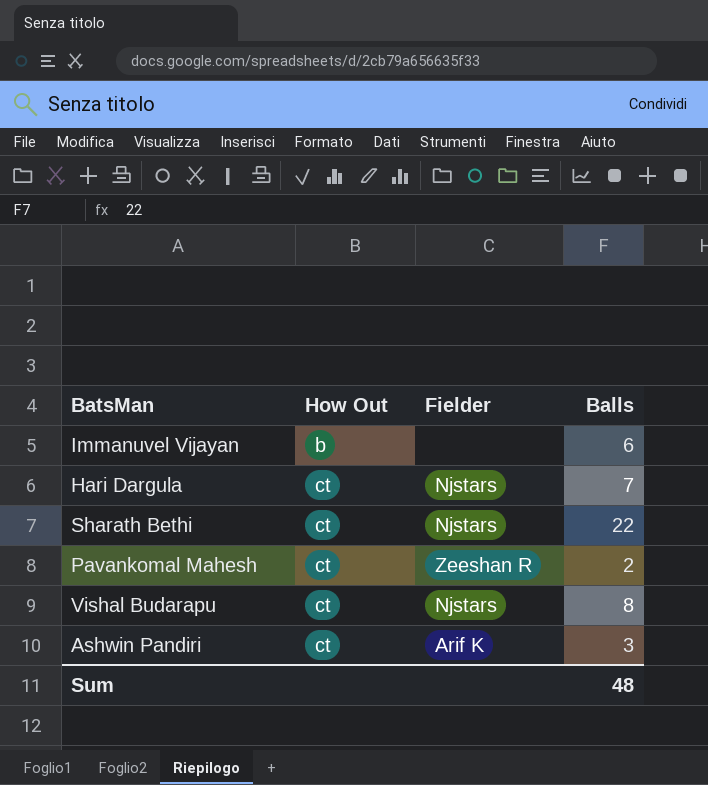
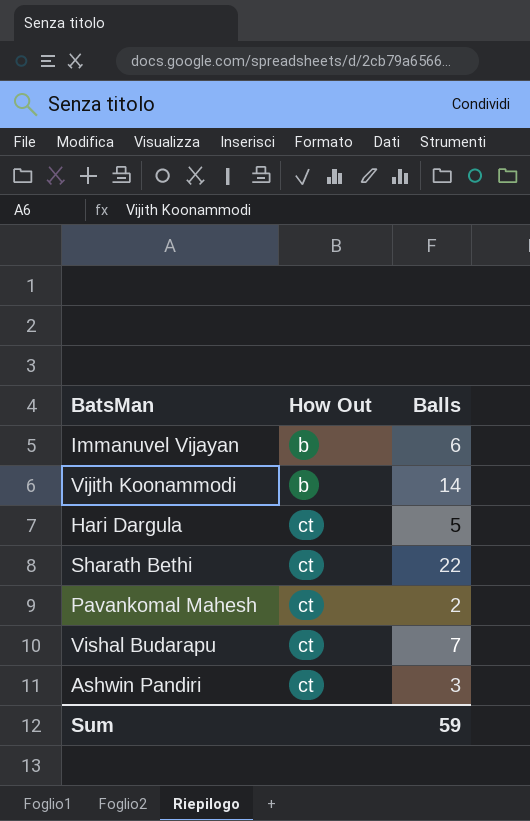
column Fielder | position: 3 -> none
row Vijith Koonammodi: none -> b | 14
Hari Dargula | Balls: 7 -> 5
Vishal Budarapu | Balls: 8 -> 7
Sum | Balls: 48 -> 59

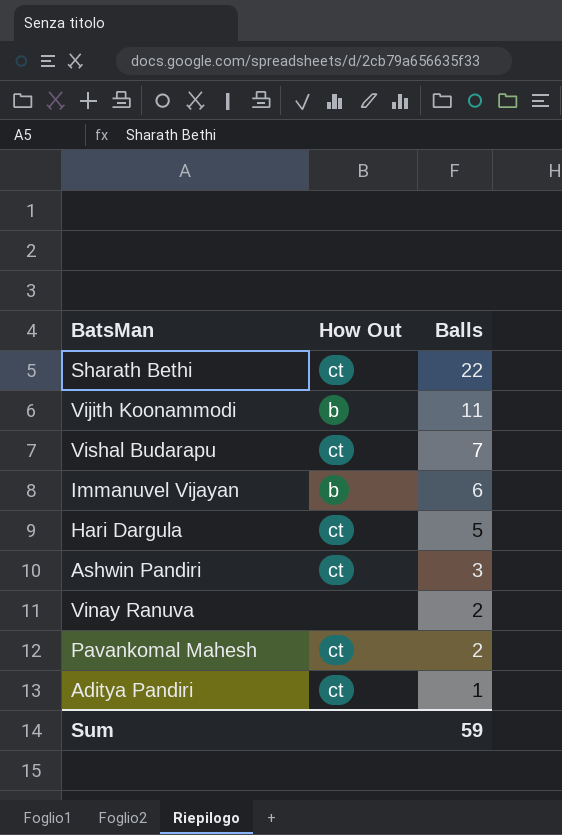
row order: How Out ascending -> Balls descending
Vijith Koonammodi | Balls: 14 -> 11
row Vinay Ranuva: none -> none | 2
row Aditya Pandiri: none -> ct | 1

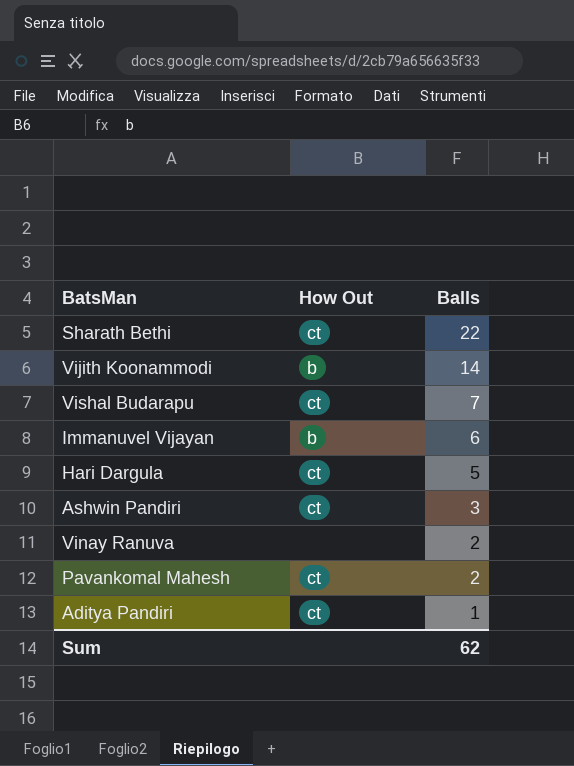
Vijith Koonammodi | Balls: 11 -> 14
Sum | Balls: 59 -> 62

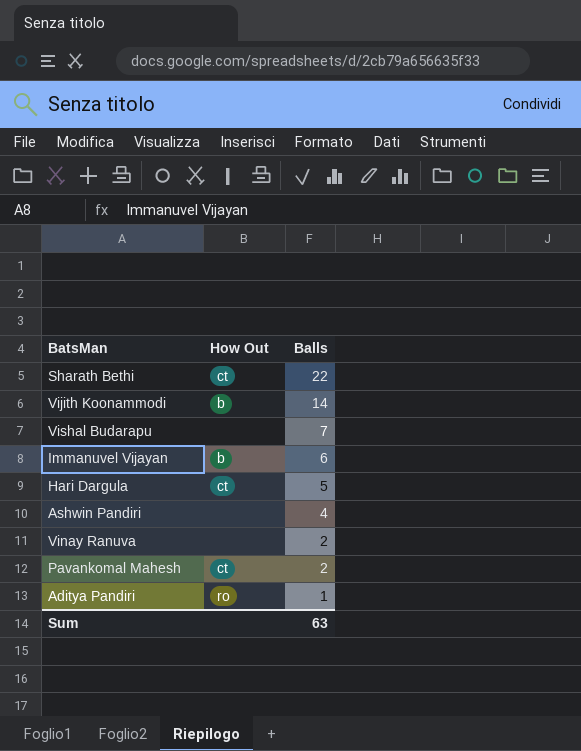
Vishal Budarapu | How Out: ct -> none
Ashwin Pandiri | How Out: ct -> none
Ashwin Pandiri | Balls: 3 -> 4
Aditya Pandiri | How Out: ct -> ro
Sum | Balls: 62 -> 63

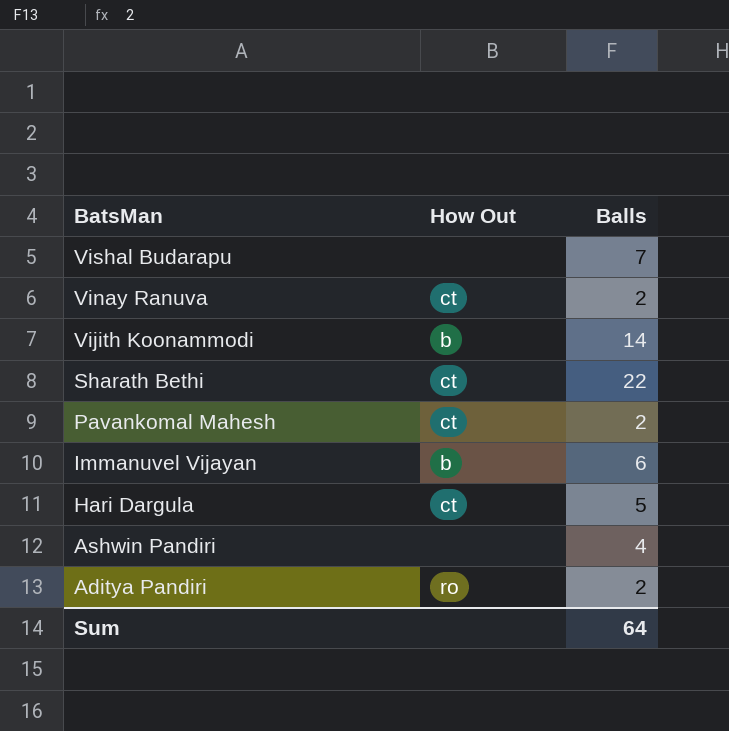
row order: Balls descending -> BatsMan descending
Vinay Ranuva | How Out: none -> ct
Aditya Pandiri | Balls: 1 -> 2
Sum | Balls: 63 -> 64

